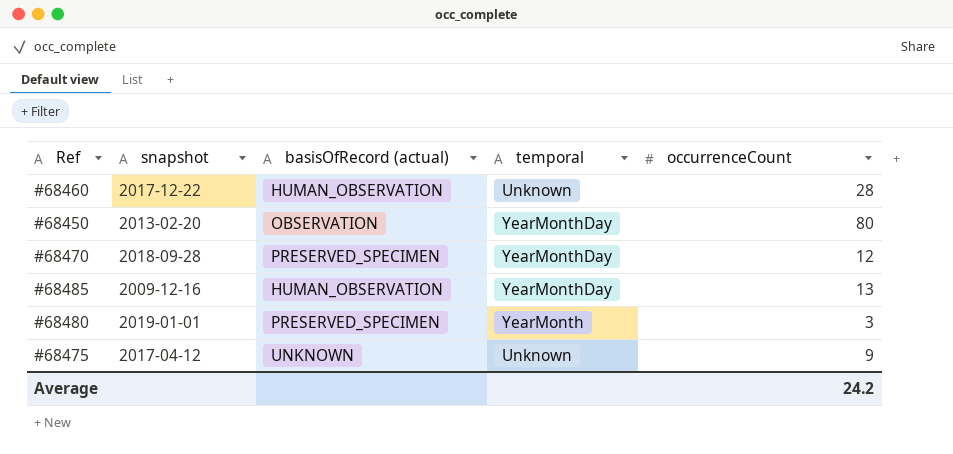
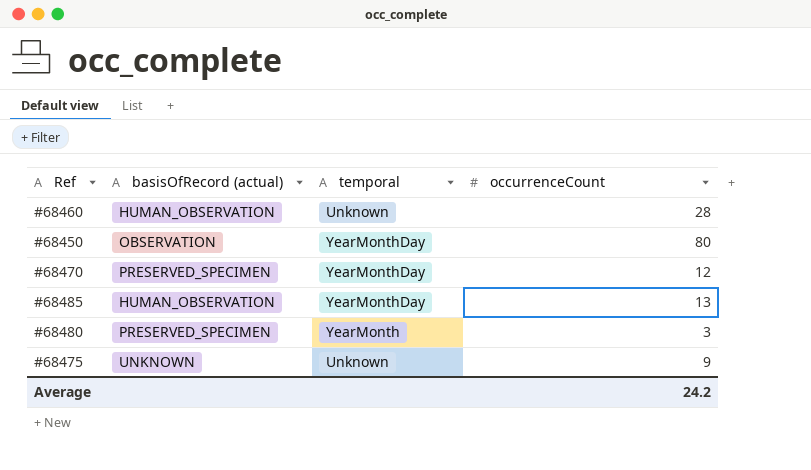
column snapshot | position: 2 -> none

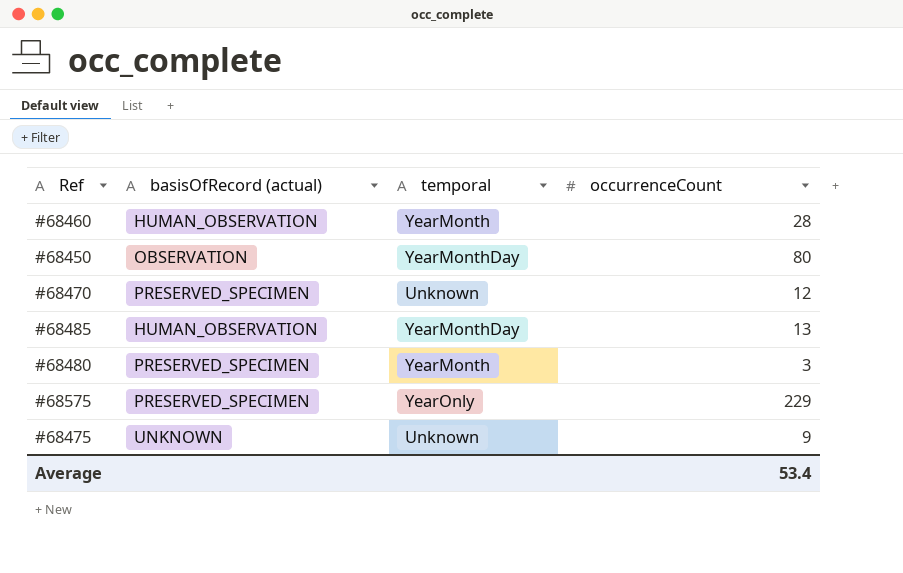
#68460 | temporal: Unknown -> YearMonth
#68470 | temporal: YearMonthDay -> Unknown
row #68575: none -> PRESERVED_SPECIMEN | YearOnly | 229
Average | occurrenceCount: 24.2 -> 53.4

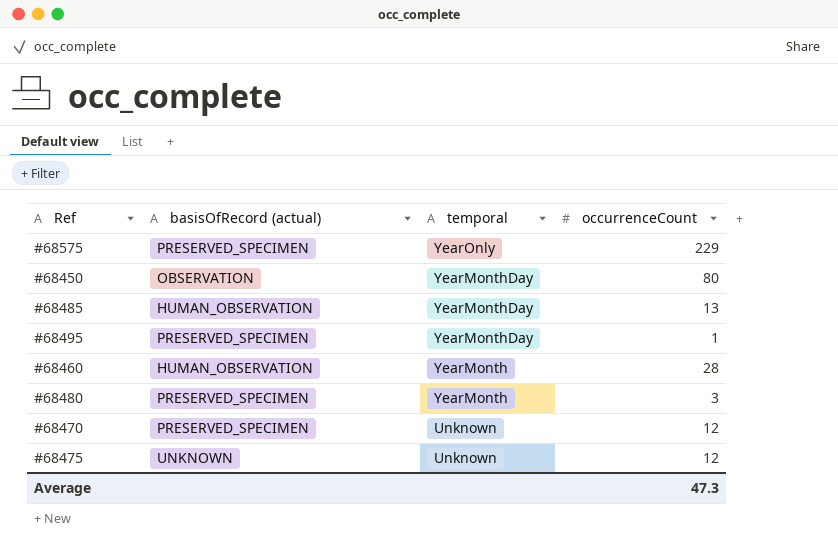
row order: none -> temporal descending
row #68495: none -> PRESERVED_SPECIMEN | YearMonthDay | 1
#68475 | occurrenceCount: 9 -> 12
Average | occurrenceCount: 53.4 -> 47.3

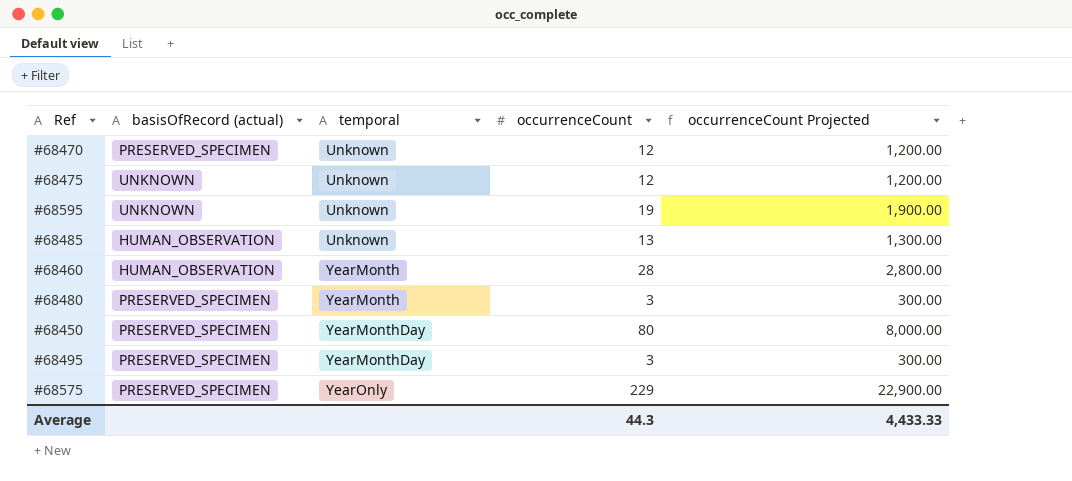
row order: temporal descending -> temporal ascending
column occurrenceCount Projected | formula: none -> [occurrenceCount] * 100
row #68595: none -> UNKNOWN | Unknown | 19 | 1,900.00
#68485 | temporal: YearMonthDay -> Unknown
#68450 | basisOfRecord (actual): OBSERVATION -> PRESERVED_SPECIMEN
#68495 | occurrenceCount: 1 -> 3
Average | occurrenceCount: 47.3 -> 44.3

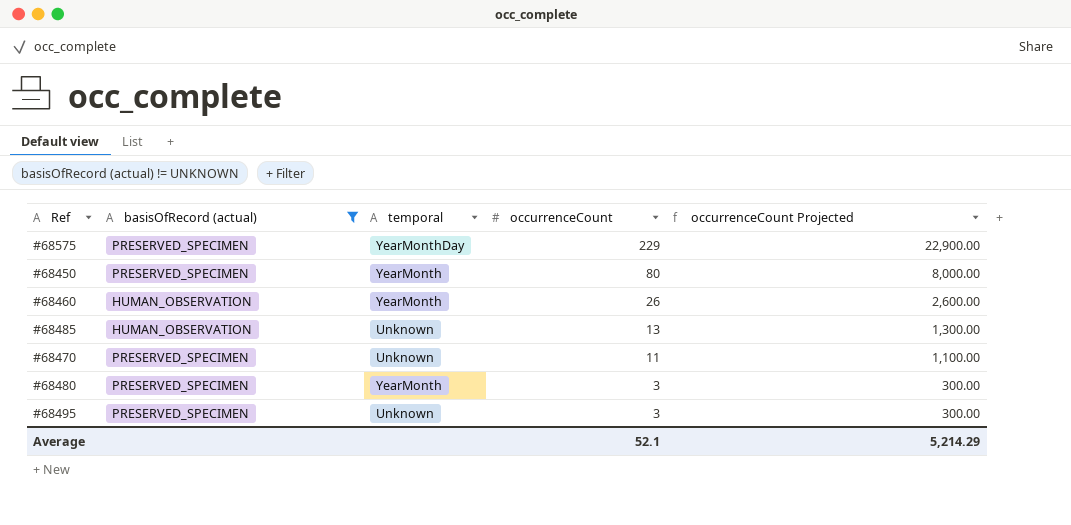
filter: none -> basisOfRecord (actual) != UNKNOWN
row order: temporal ascending -> occurrenceCount descending
#68575 | temporal: YearOnly -> YearMonthDay
#68450 | temporal: YearMonthDay -> YearMonth
#68460 | occurrenceCount: 28 -> 26
#68460 | occurrenceCount Projected: 2,800.00 -> 2,600.00
#68470 | occurrenceCount: 12 -> 11
#68470 | occurrenceCount Projected: 1,200.00 -> 1,100.00
#68495 | temporal: YearMonthDay -> Unknown
Average | occurrenceCount: 44.3 -> 52.1
Average | occurrenceCount Projected: 4,433.33 -> 5,214.29

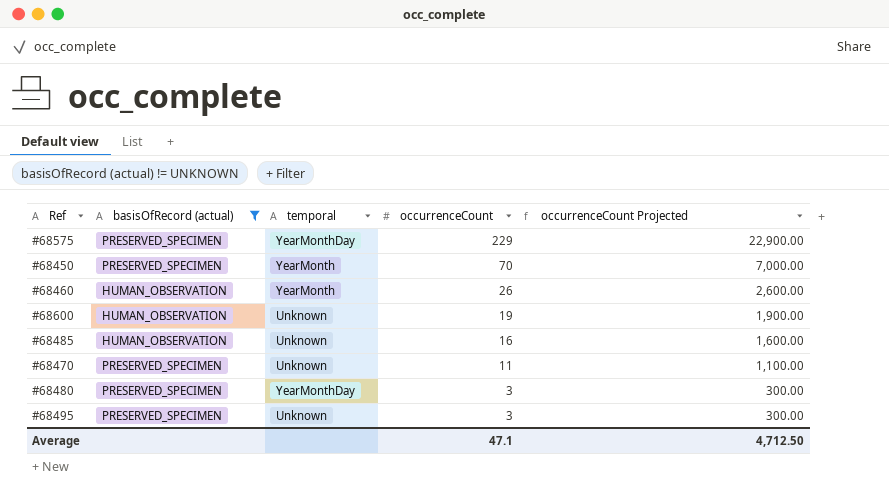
#68450 | occurrenceCount: 80 -> 70
#68450 | occurrenceCount Projected: 8,000.00 -> 7,000.00
row #68600: none -> HUMAN_OBSERVATION | Unknown | 19 | 1,900.00
#68485 | occurrenceCount: 13 -> 16
#68485 | occurrenceCount Projected: 1,300.00 -> 1,600.00
#68480 | temporal: YearMonth -> YearMonthDay
Average | occurrenceCount: 52.1 -> 47.1
Average | occurrenceCount Projected: 5,214.29 -> 4,712.50

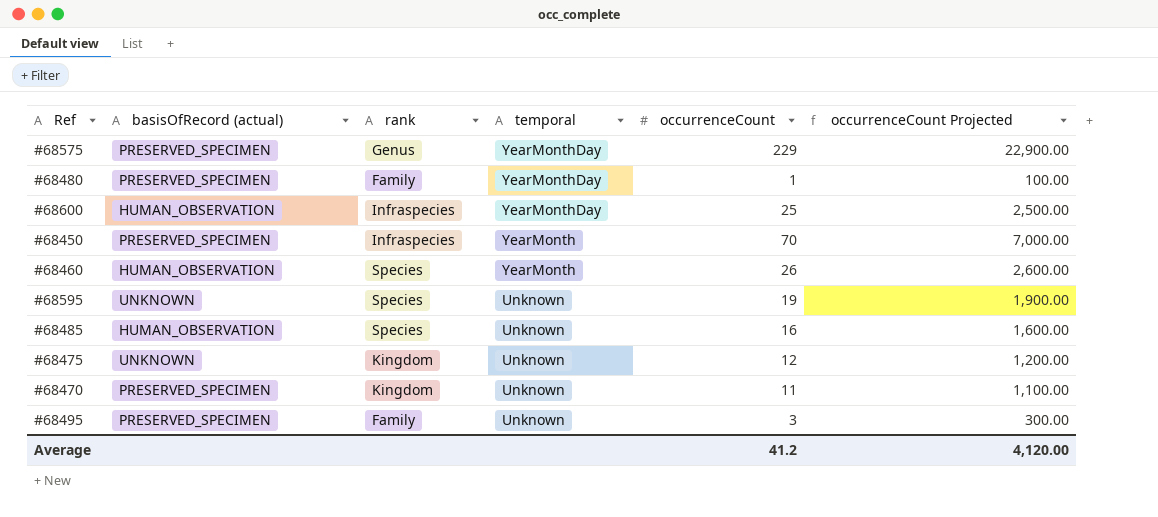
filter: basisOfRecord (actual) != UNKNOWN -> none
row order: occurrenceCount descending -> temporal descending
column rank | position: none -> 3
#68480 | occurrenceCount: 3 -> 1
#68480 | occurrenceCount Projected: 300.00 -> 100.00
#68600 | temporal: Unknown -> YearMonthDay
#68600 | occurrenceCount: 19 -> 25
#68600 | occurrenceCount Projected: 1,900.00 -> 2,500.00
Average | occurrenceCount: 47.1 -> 41.2
Average | occurrenceCount Projected: 4,712.50 -> 4,120.00

